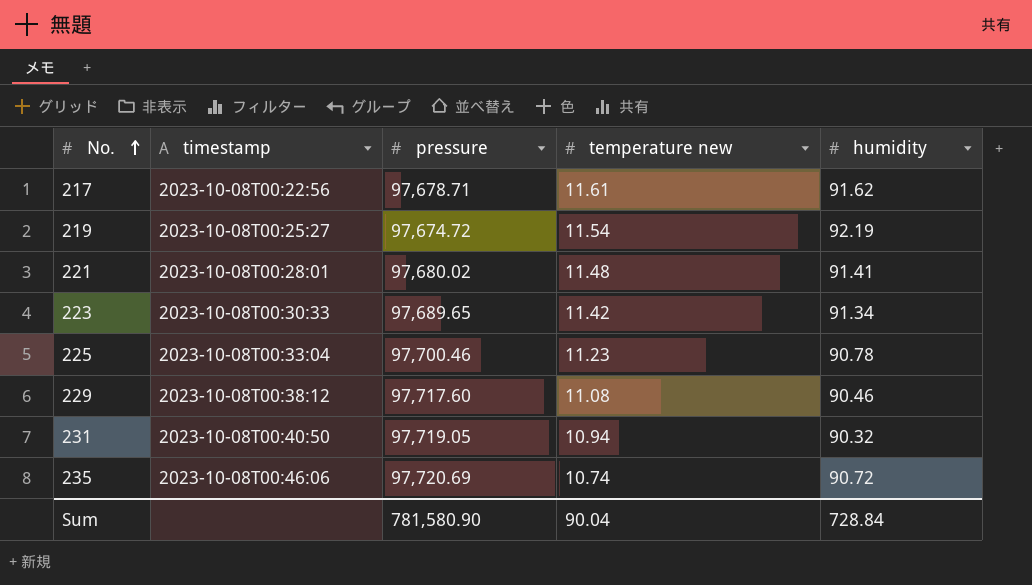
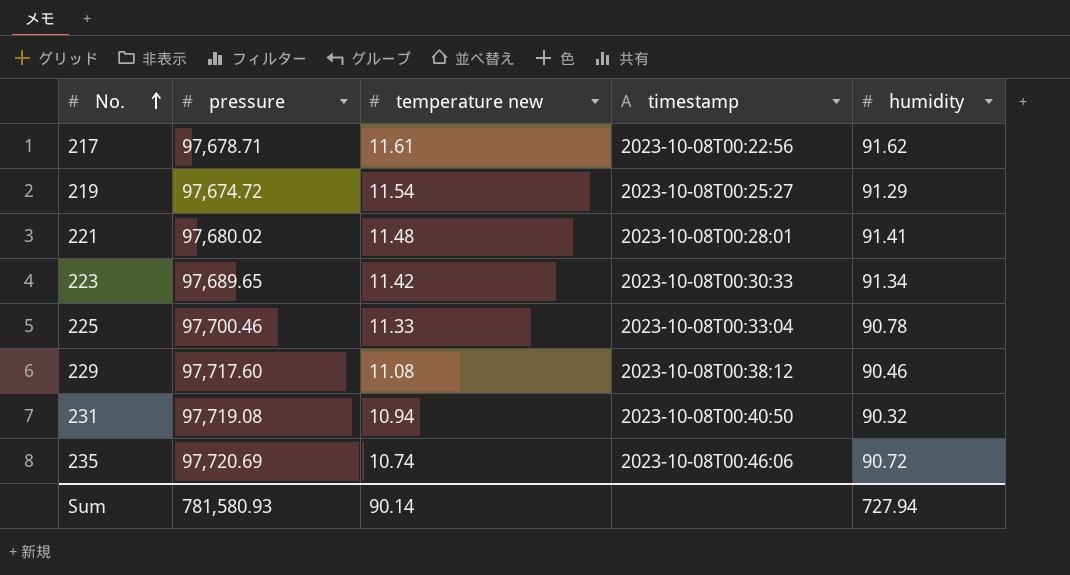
column timestamp | position: 2 -> 4
219 | humidity: 92.19 -> 91.29
225 | temperature new: 11.23 -> 11.33
231 | pressure: 97,719.05 -> 97,719.08
Sum | pressure: 781,580.90 -> 781,580.93
Sum | temperature new: 90.04 -> 90.14
Sum | humidity: 728.84 -> 727.94

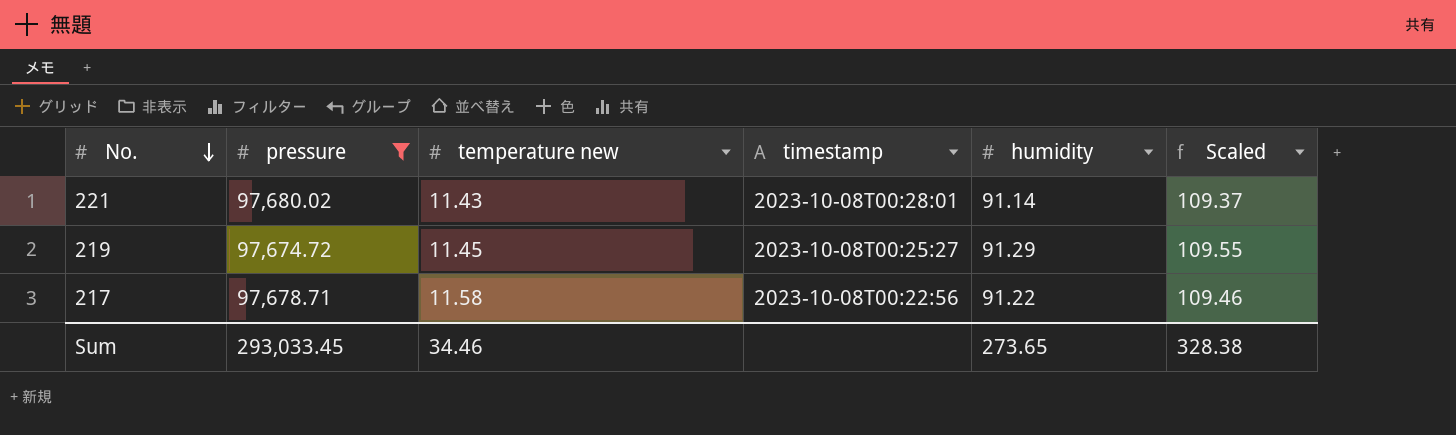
filter: none -> pressure <= 97,680.02
row order: No. ascending -> No. descending
column Scaled | formula: none -> [humidity] * 1.2
221 | temperature new: 11.48 -> 11.43
221 | humidity: 91.41 -> 91.14
219 | temperature new: 11.54 -> 11.45
217 | temperature new: 11.61 -> 11.58
217 | humidity: 91.62 -> 91.22
Sum | pressure: 781,580.93 -> 293,033.45
Sum | temperature new: 90.14 -> 34.46
Sum | humidity: 727.94 -> 273.65

